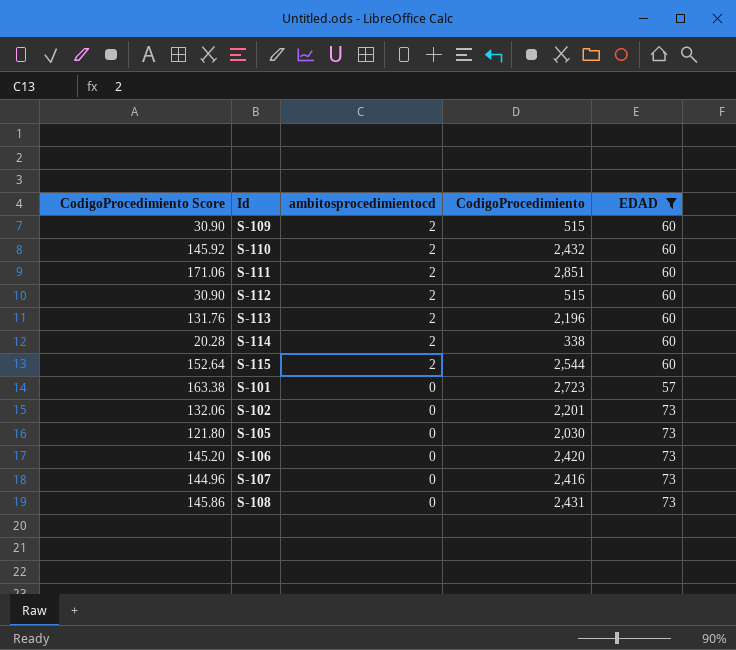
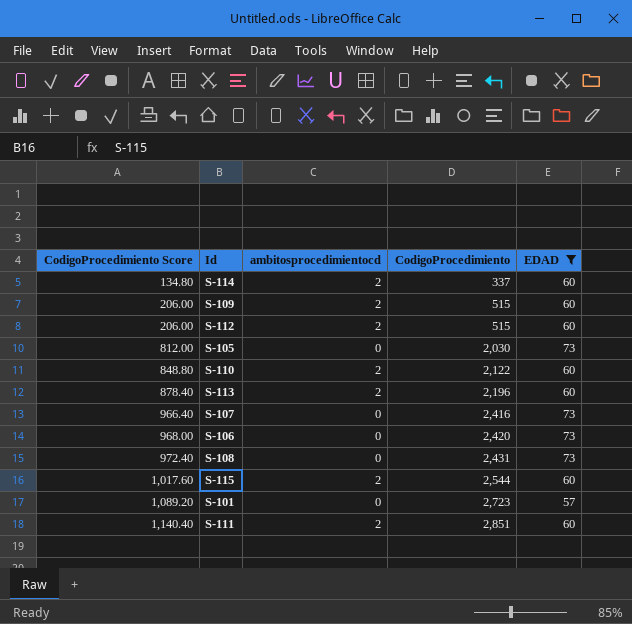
row order: ambitosprocedimientocd descending -> CodigoProcedimiento Score ascending
column CodigoProcedimiento Score | formula: [CodigoProcedimiento] * 0.06 -> [CodigoProcedimiento] * 0.4
row S-102: 132.06 | 0 | 2,201 | 73 -> none
S-114 | CodigoProcedimiento: 338 -> 337
S-110 | CodigoProcedimiento: 2,432 -> 2,122

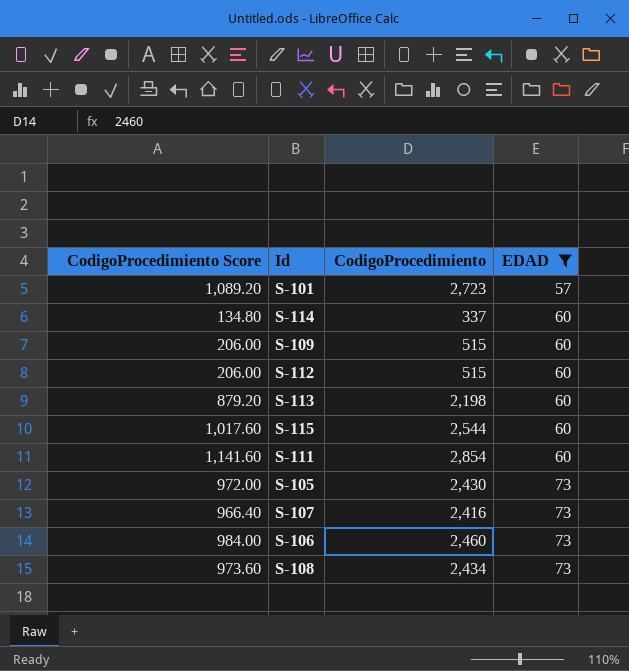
row order: CodigoProcedimiento Score ascending -> EDAD ascending
column ambitosprocedimientocd | position: 3 -> none
row S-110: 848.80 | 2 | 2,122 | 60 -> none
S-113 | CodigoProcedimiento Score: 878.40 -> 879.20
S-113 | CodigoProcedimiento: 2,196 -> 2,198
S-111 | CodigoProcedimiento Score: 1,140.40 -> 1,141.60
S-111 | CodigoProcedimiento: 2,851 -> 2,854
S-105 | CodigoProcedimiento Score: 812.00 -> 972.00
S-105 | CodigoProcedimiento: 2,030 -> 2,430
S-106 | CodigoProcedimiento Score: 968.00 -> 984.00
S-106 | CodigoProcedimiento: 2,420 -> 2,460
S-108 | CodigoProcedimiento Score: 972.40 -> 973.60
S-108 | CodigoProcedimiento: 2,431 -> 2,434

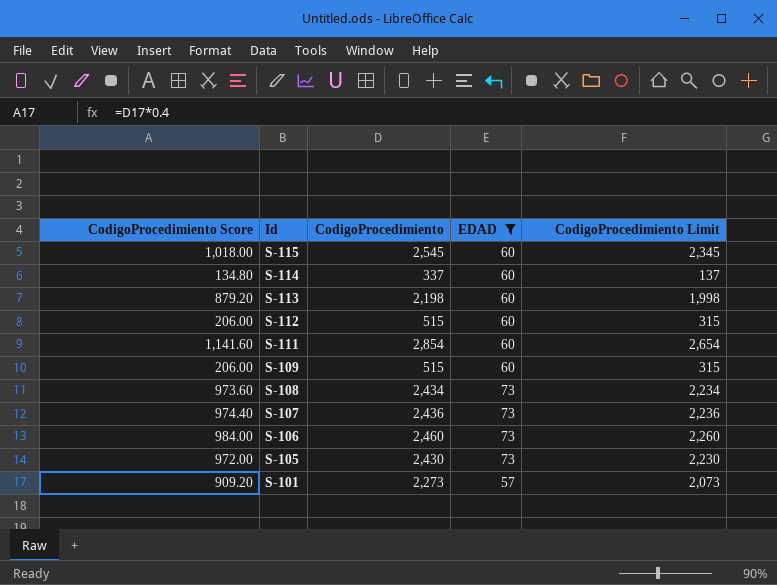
row order: EDAD ascending -> Id descending
column CodigoProcedimiento Limit | formula: none -> [CodigoProcedimiento] - 200
S-115 | CodigoProcedimiento Score: 1,017.60 -> 1,018.00
S-115 | CodigoProcedimiento: 2,544 -> 2,545
S-107 | CodigoProcedimiento Score: 966.40 -> 974.40
S-107 | CodigoProcedimiento: 2,416 -> 2,436
S-101 | CodigoProcedimiento Score: 1,089.20 -> 909.20
S-101 | CodigoProcedimiento: 2,723 -> 2,273

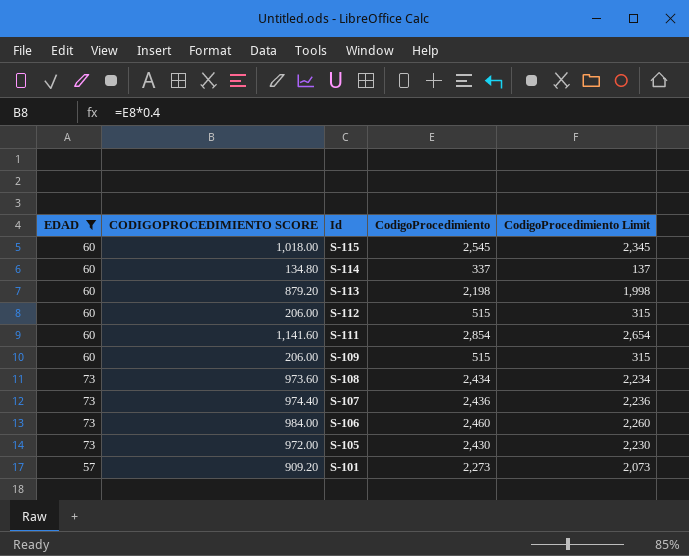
column EDAD | position: 4 -> 1
column name: CodigoProcedimiento Score -> CODIGOPROCEDIMIENTO SCORE

